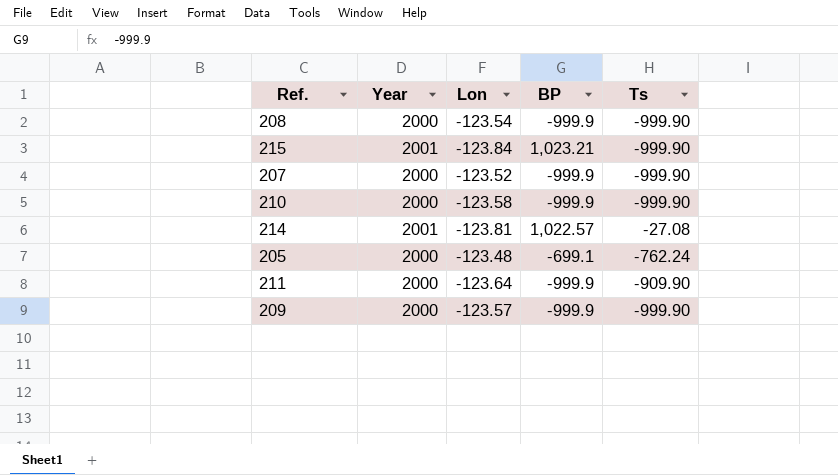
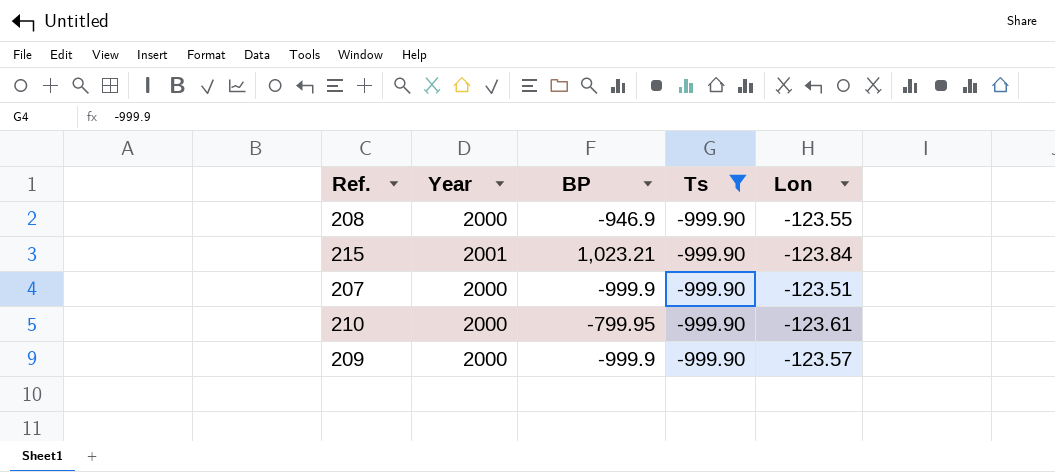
filter: none -> Ts = -999.90
column Lon | position: 3 -> 5
208 | BP: -999.9 -> -946.9
208 | Lon: -123.54 -> -123.55
207 | Lon: -123.52 -> -123.51
210 | BP: -999.9 -> -799.95
210 | Lon: -123.58 -> -123.61

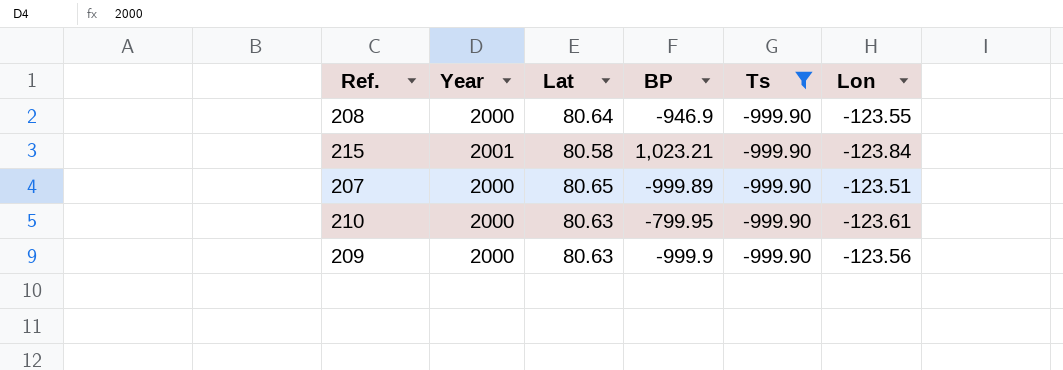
column Lat | position: none -> 3
207 | BP: -999.9 -> -999.89
209 | Lon: -123.57 -> -123.56

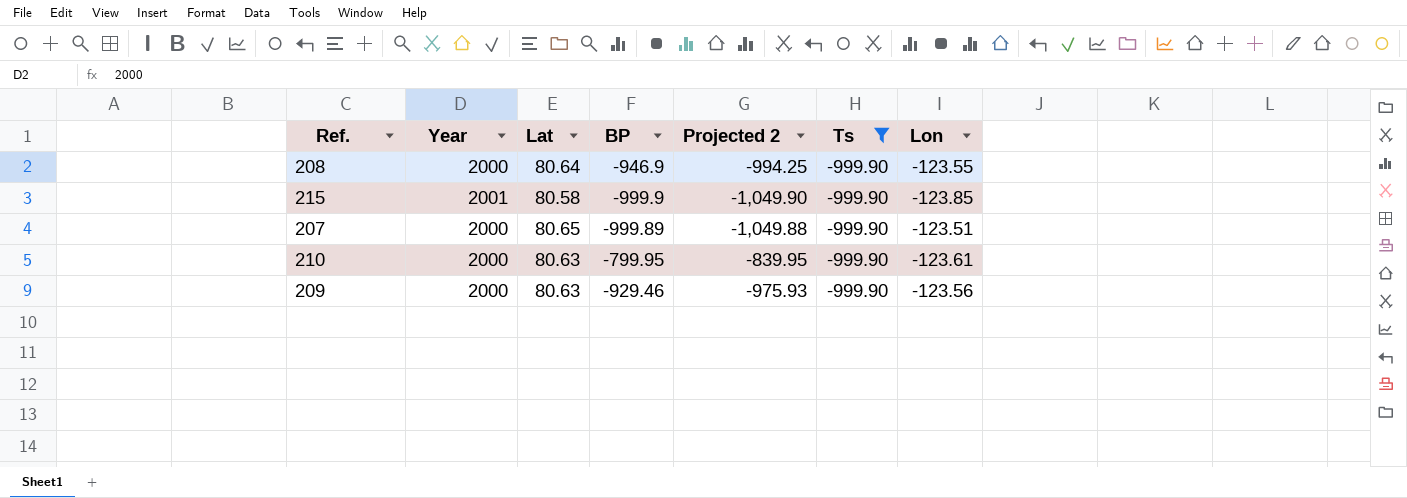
column Projected 2 | formula: none -> [BP] * 1.05
215 | BP: 1,023.21 -> -999.9
215 | Lon: -123.84 -> -123.85
209 | BP: -999.9 -> -929.46

